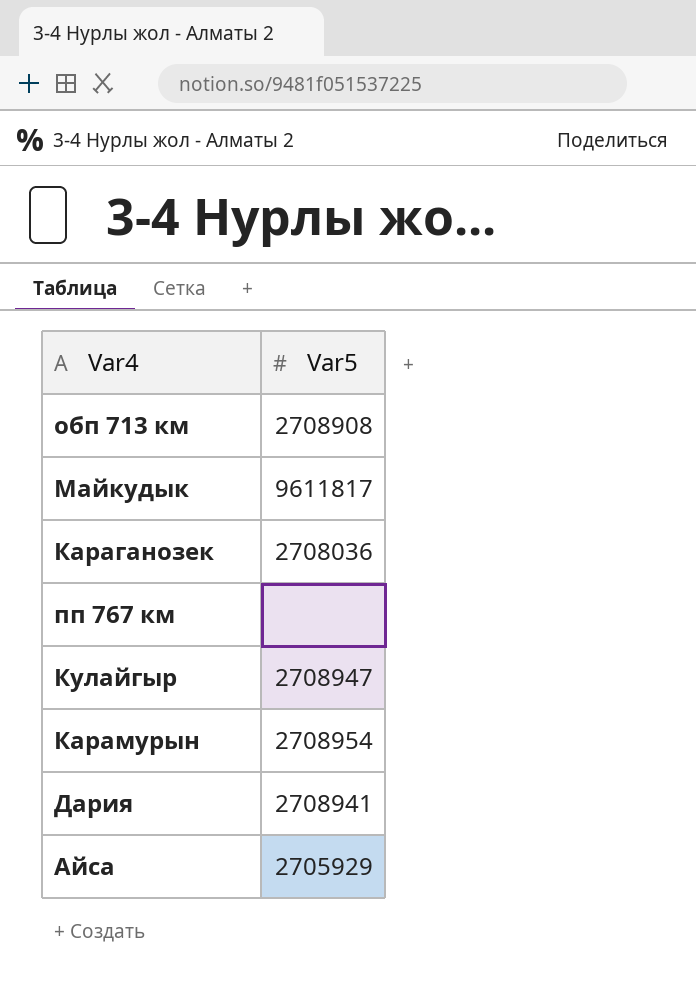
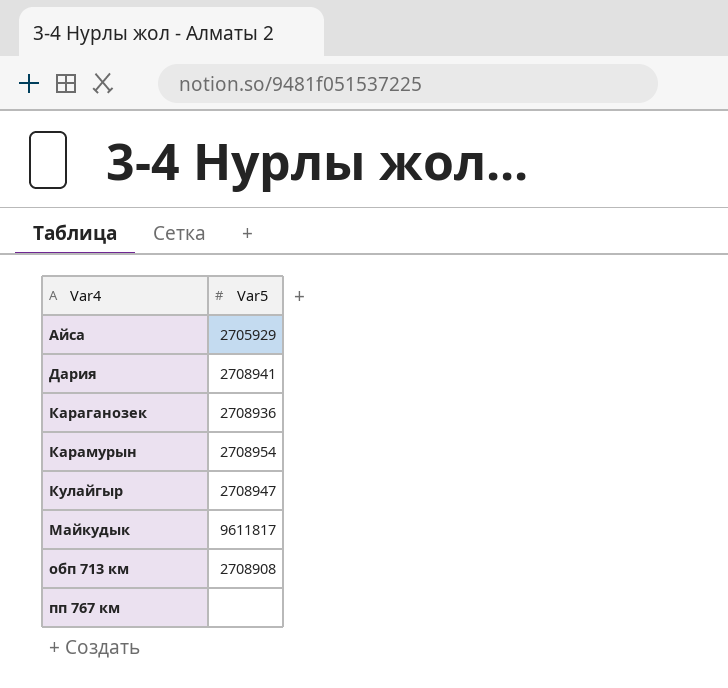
row order: none -> Var4 ascending
Караганозек | Var5: 2708036 -> 2708936

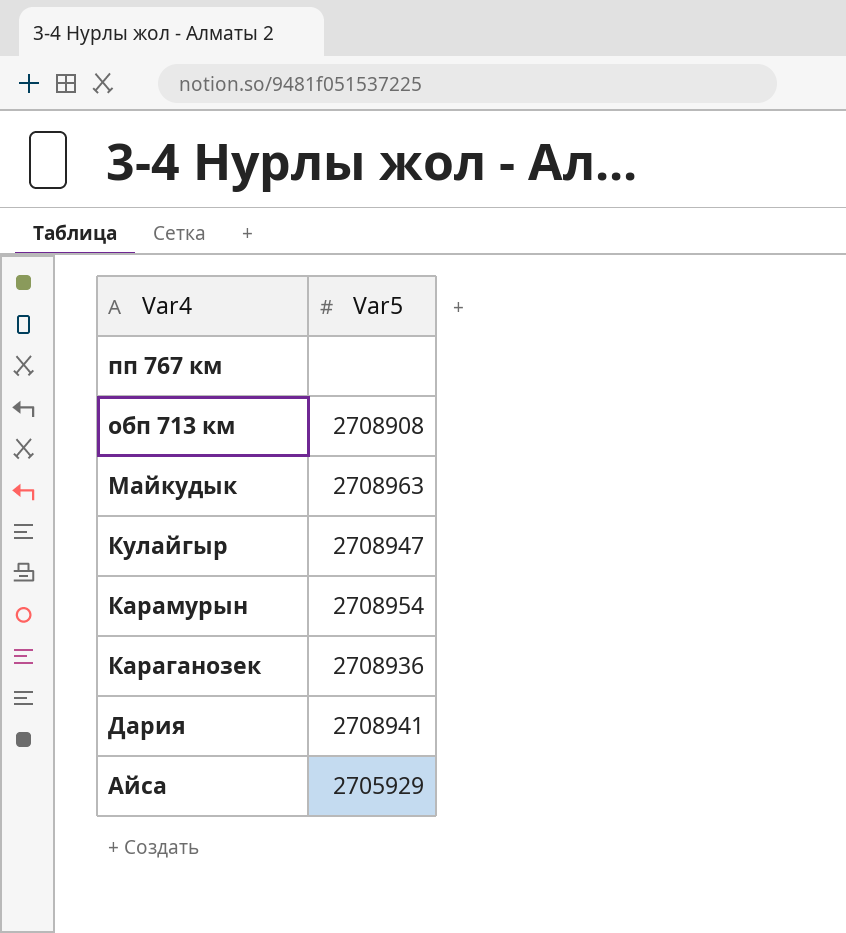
row order: Var4 ascending -> Var4 descending
Майкудык | Var5: 9611817 -> 2708963

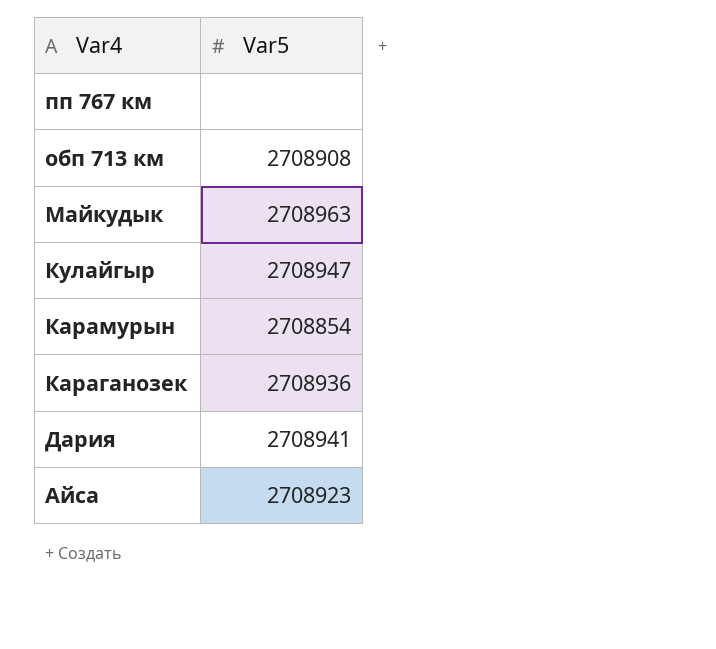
Карамурын | Var5: 2708954 -> 2708854
Айса | Var5: 2705929 -> 2708923

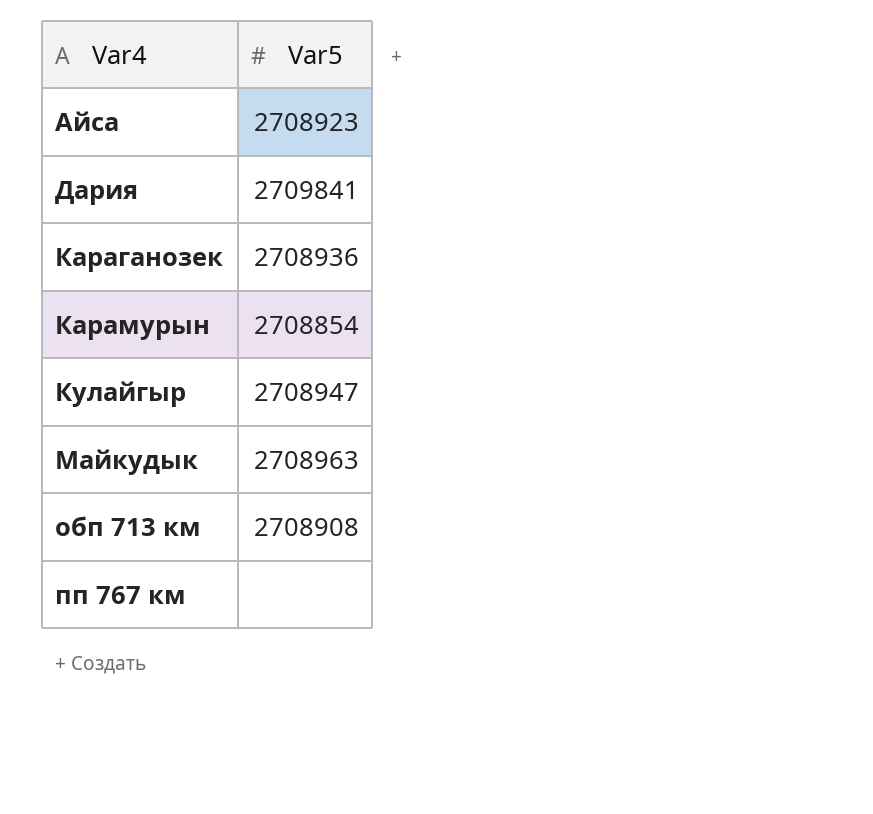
row order: Var4 descending -> Var4 ascending
Дария | Var5: 2708941 -> 2709841

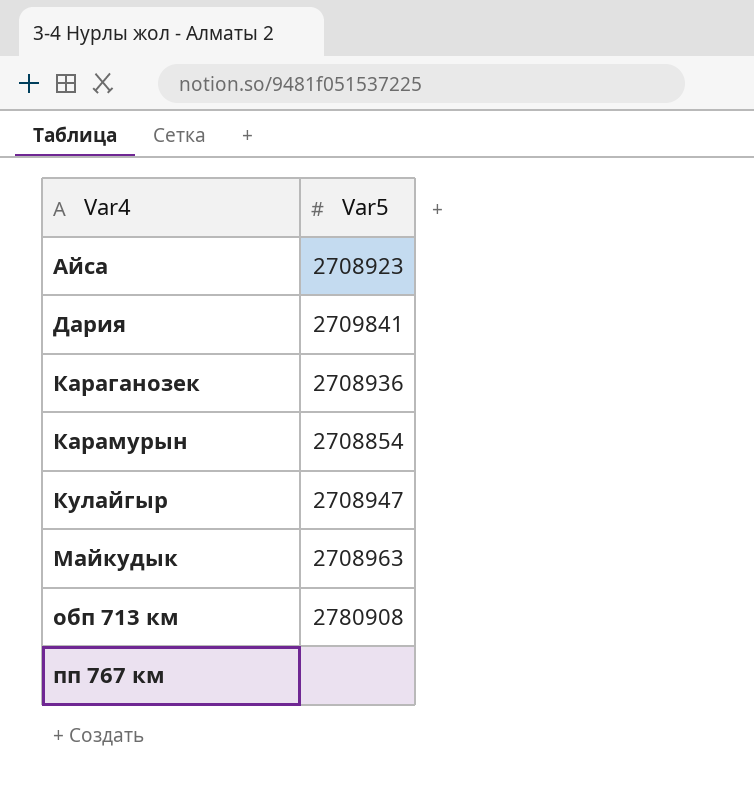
обп 713 км | Var5: 2708908 -> 2780908

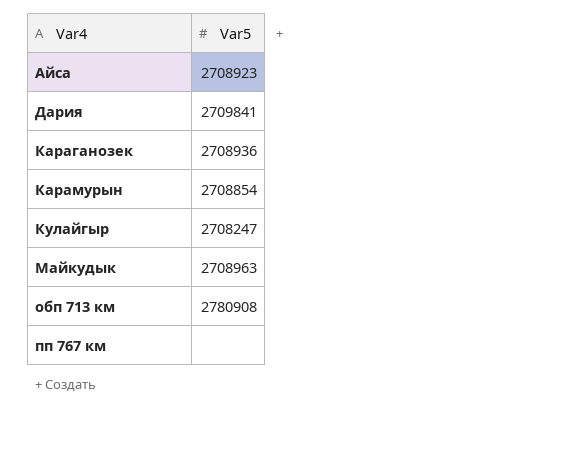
Кулайгыр | Var5: 2708947 -> 2708247

